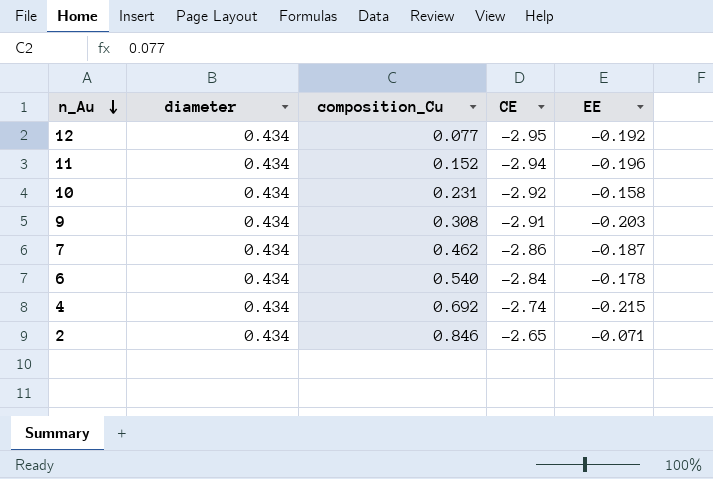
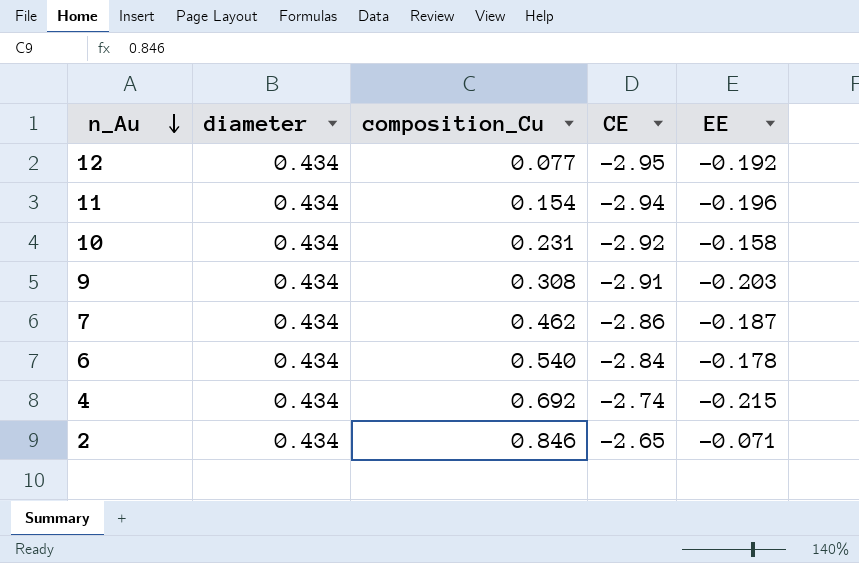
11 | composition_Cu: 0.152 -> 0.154

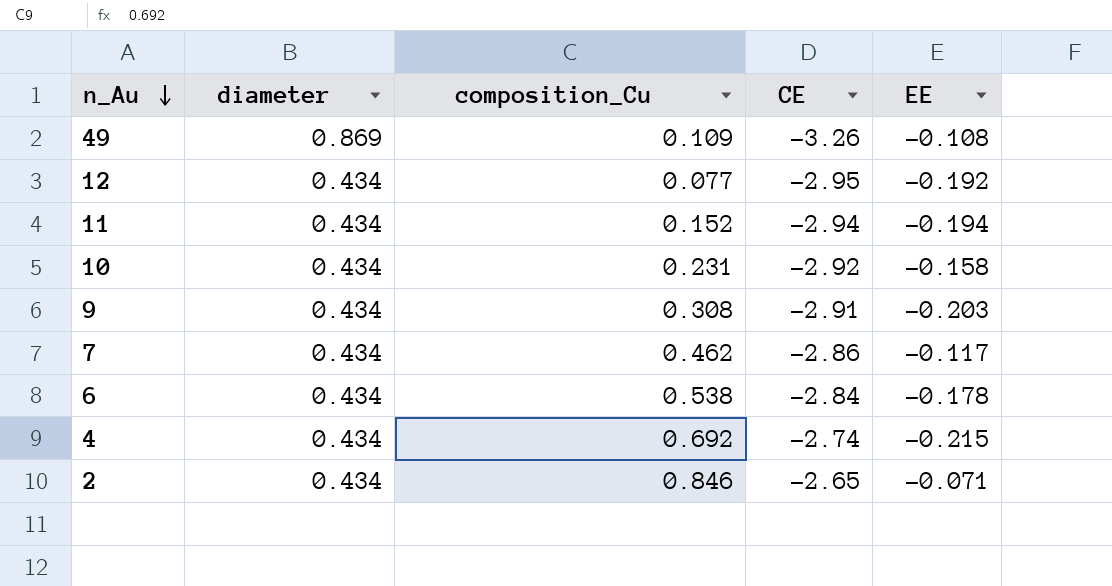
row 49: none -> 0.869 | 0.109 | -3.26 | -0.108
11 | composition_Cu: 0.154 -> 0.152
11 | EE: -0.196 -> -0.194
7 | EE: -0.187 -> -0.117
6 | composition_Cu: 0.540 -> 0.538

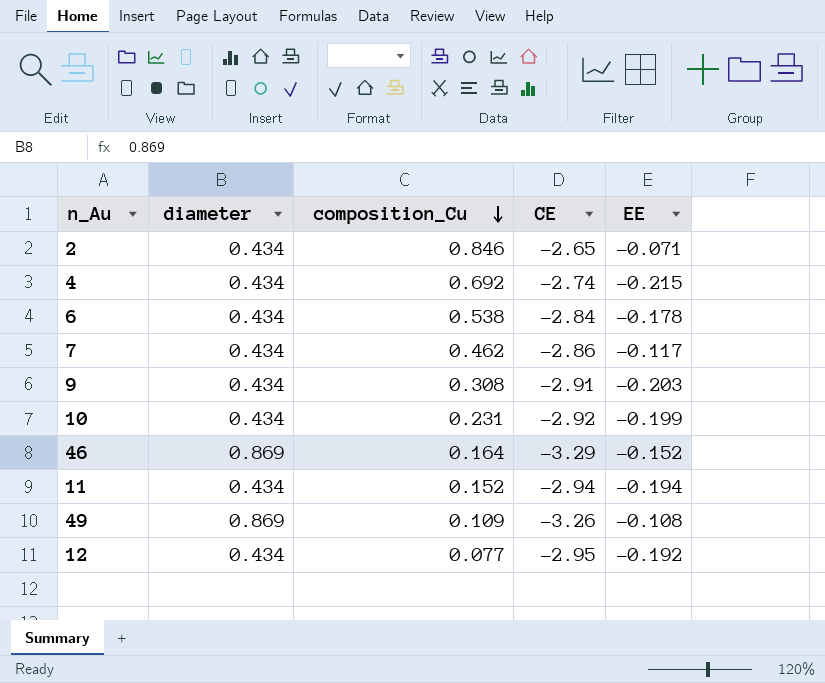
row order: n_Au descending -> composition_Cu descending
10 | EE: -0.158 -> -0.199
row 46: none -> 0.869 | 0.164 | -3.29 | -0.152

